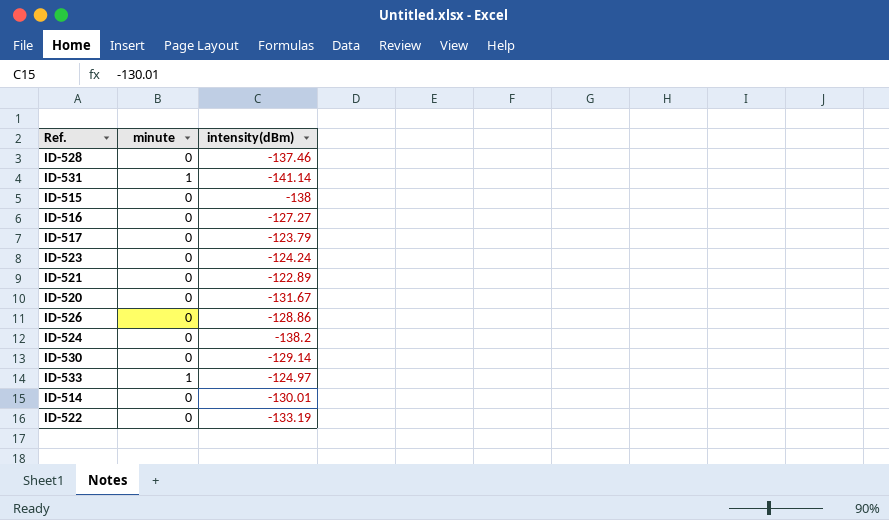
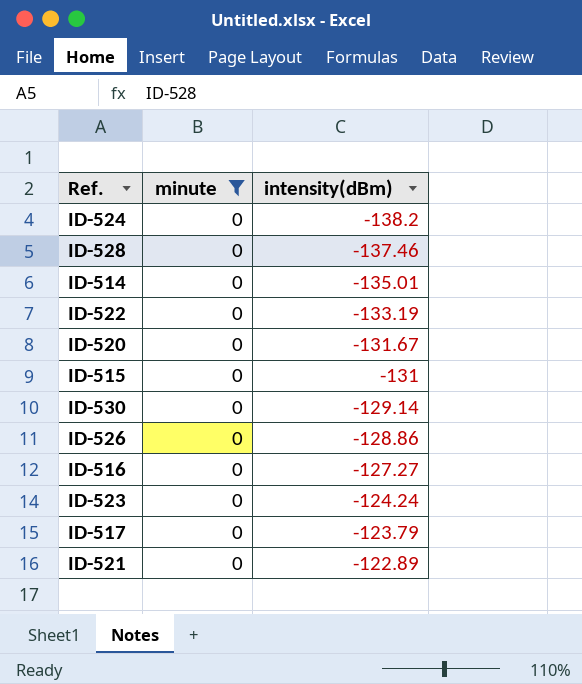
filter: none -> minute = 0
row order: none -> intensity(dBm) ascending
ID-514 | intensity(dBm): -130.01 -> -135.01
ID-515 | intensity(dBm): -138 -> -131

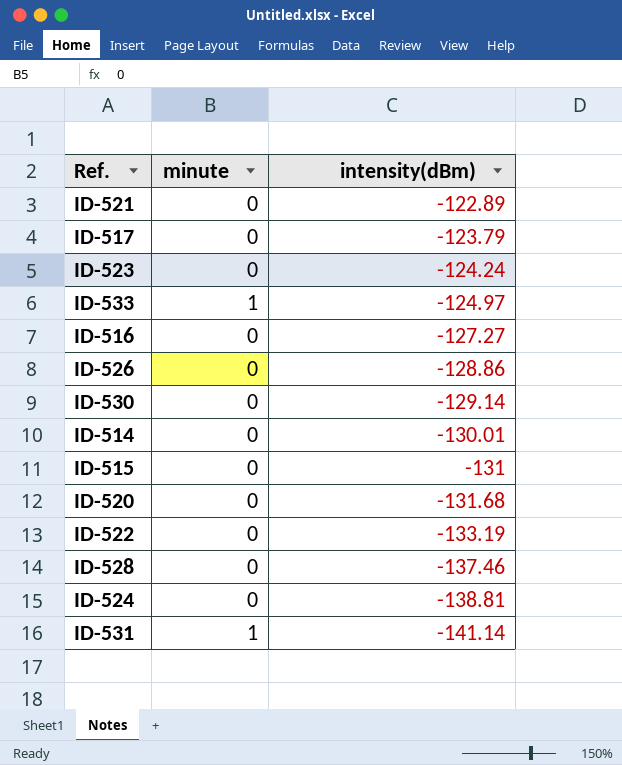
filter: minute = 0 -> none
row order: intensity(dBm) ascending -> intensity(dBm) descending
ID-514 | intensity(dBm): -135.01 -> -130.01
ID-520 | intensity(dBm): -131.67 -> -131.68
ID-524 | intensity(dBm): -138.2 -> -138.81

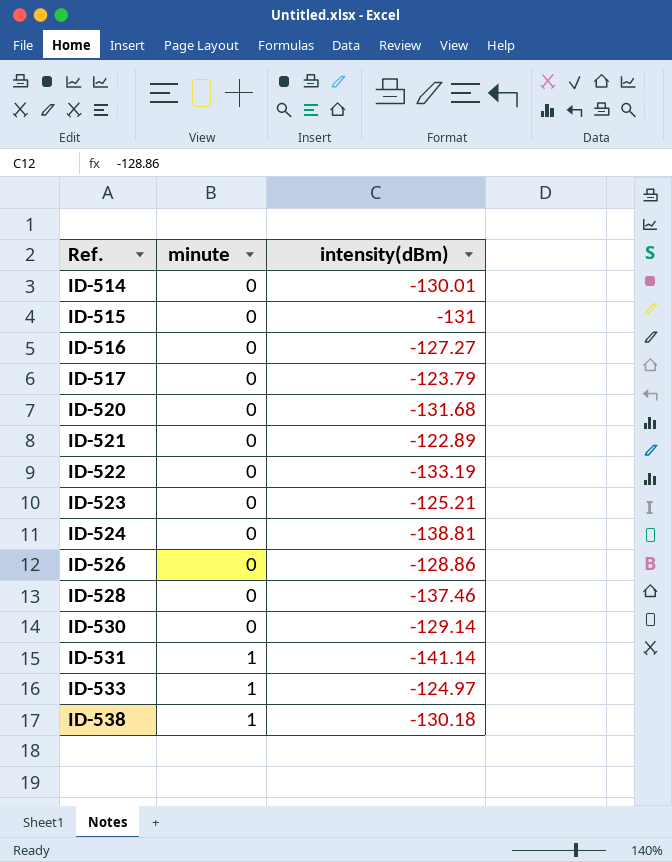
row order: intensity(dBm) descending -> Ref. ascending
ID-523 | intensity(dBm): -124.24 -> -125.21
row ID-538: none -> 1 | -130.18

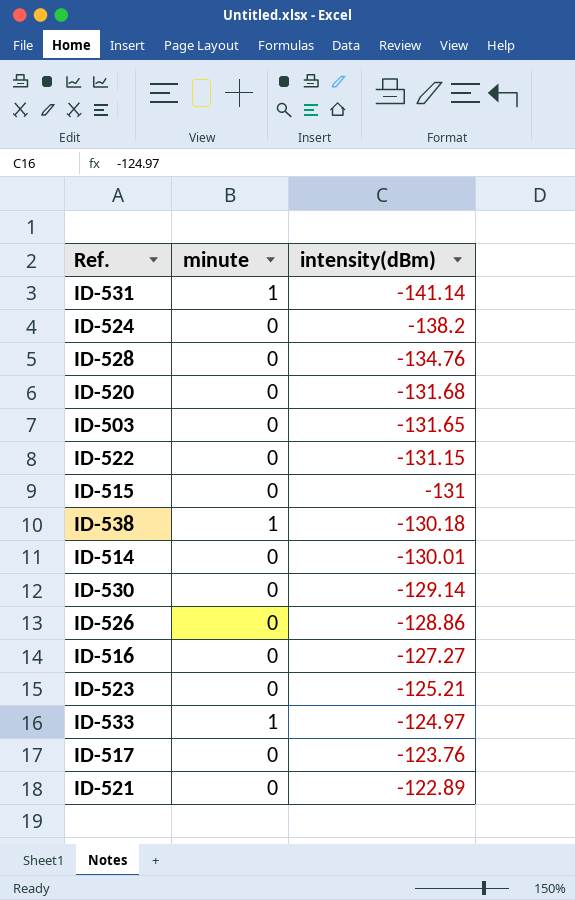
row order: Ref. ascending -> intensity(dBm) ascending
ID-524 | intensity(dBm): -138.81 -> -138.2
ID-528 | intensity(dBm): -137.46 -> -134.76
row ID-503: none -> 0 | -131.65
ID-522 | intensity(dBm): -133.19 -> -131.15
ID-517 | intensity(dBm): -123.79 -> -123.76

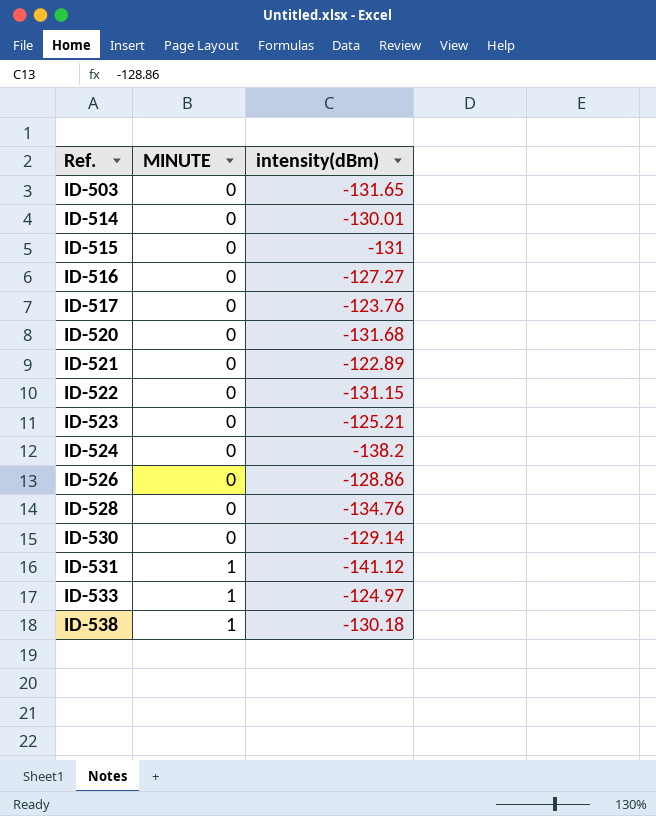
row order: intensity(dBm) ascending -> Ref. ascending
column name: minute -> MINUTE
ID-531 | intensity(dBm): -141.14 -> -141.12

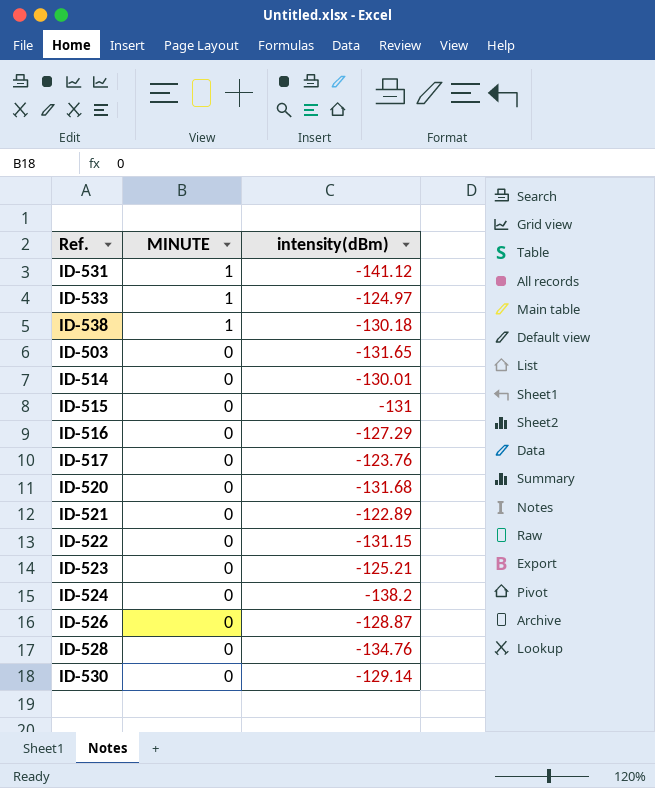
row order: Ref. ascending -> MINUTE descending
ID-516 | intensity(dBm): -127.27 -> -127.29
ID-526 | intensity(dBm): -128.86 -> -128.87

